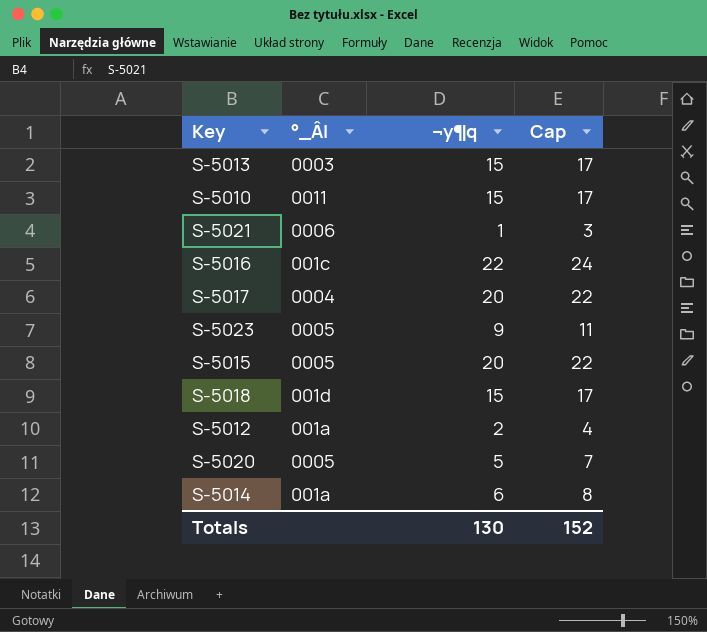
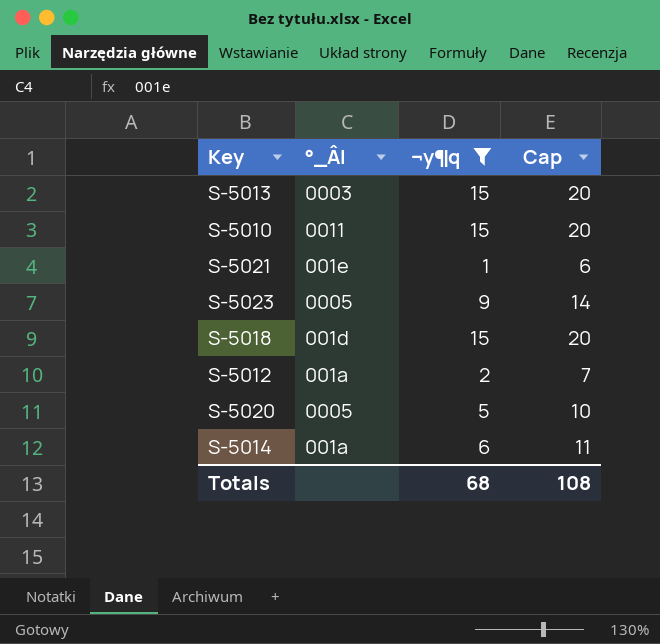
filter: none -> ¬y¶q <= 15
column Cap | formula: [¬y¶q] + 2 -> [¬y¶q] + 5
S-5021 | °_ÂI: 0006 -> 001e
Totals | ¬y¶q: 130 -> 68
Totals | Cap: 152 -> 108

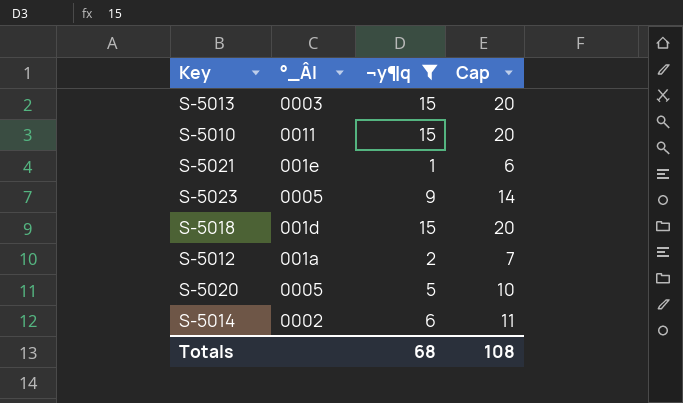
S-5014 | °_ÂI: 001a -> 0002

